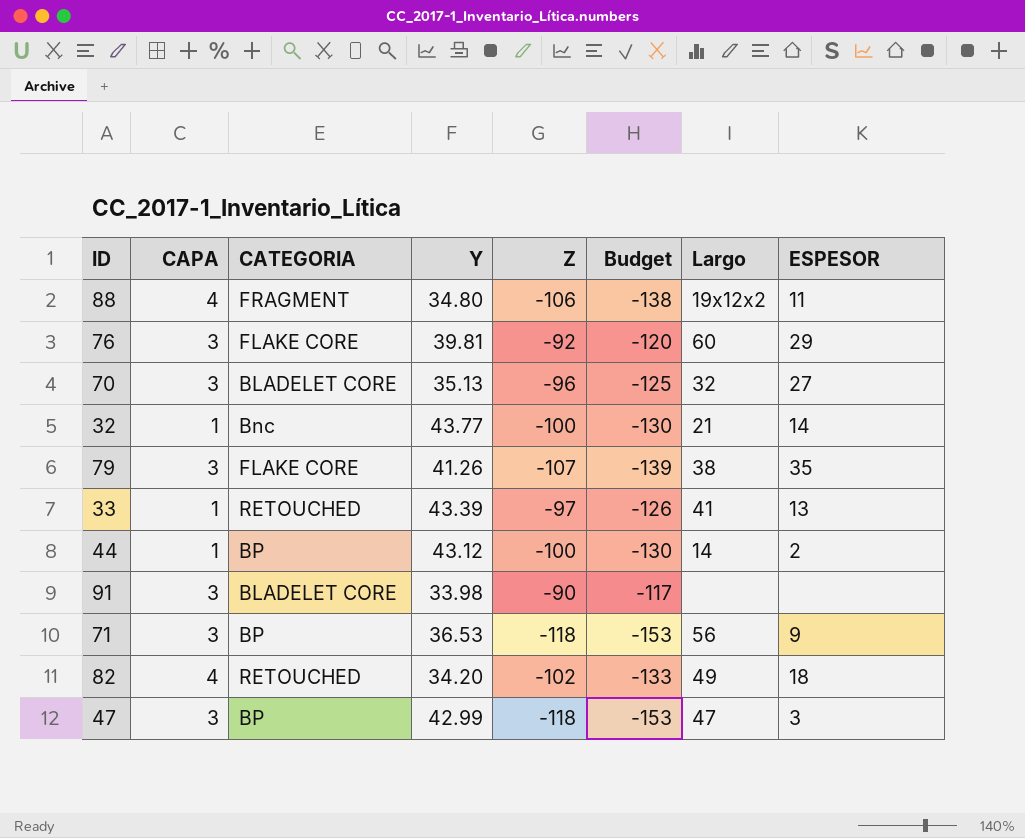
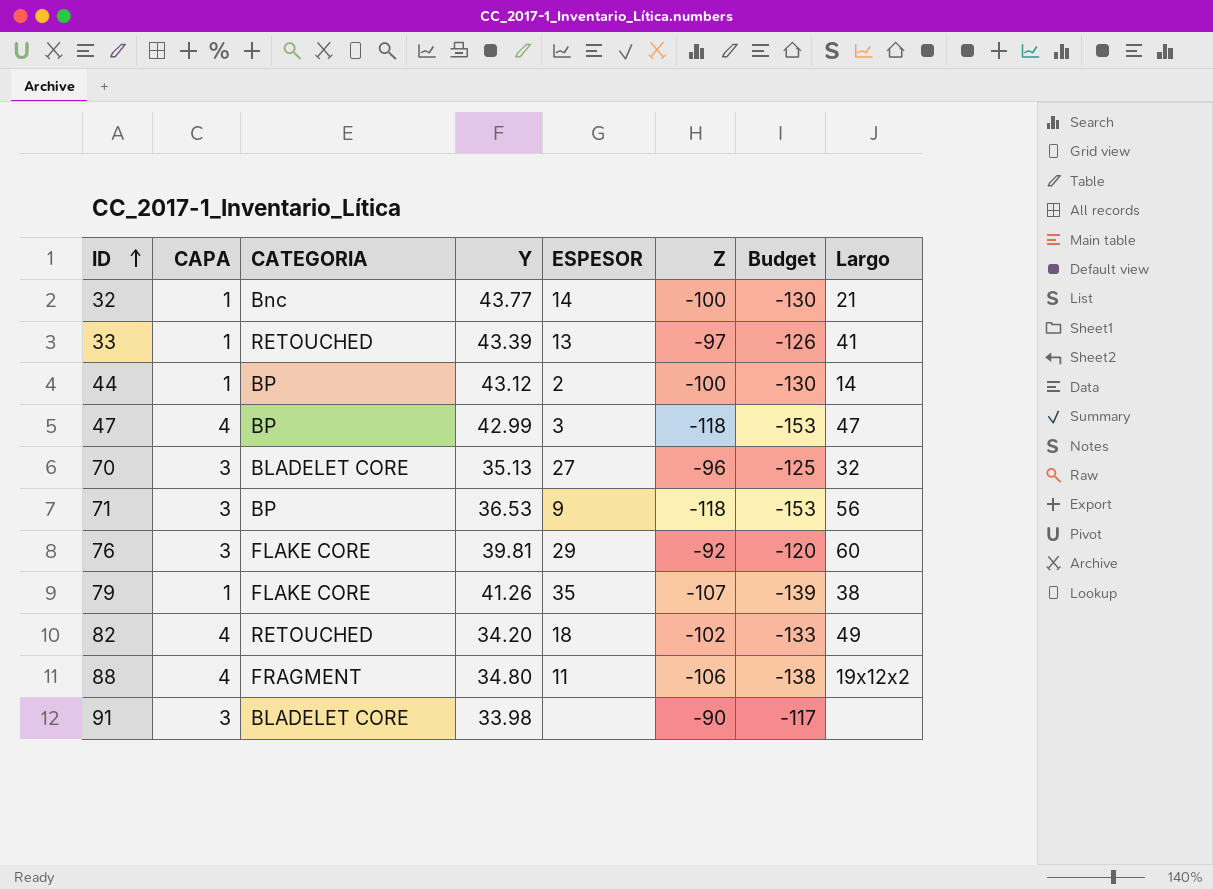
row order: none -> ID ascending
column ESPESOR | position: 8 -> 5
47 | CAPA: 3 -> 4
79 | CAPA: 3 -> 1

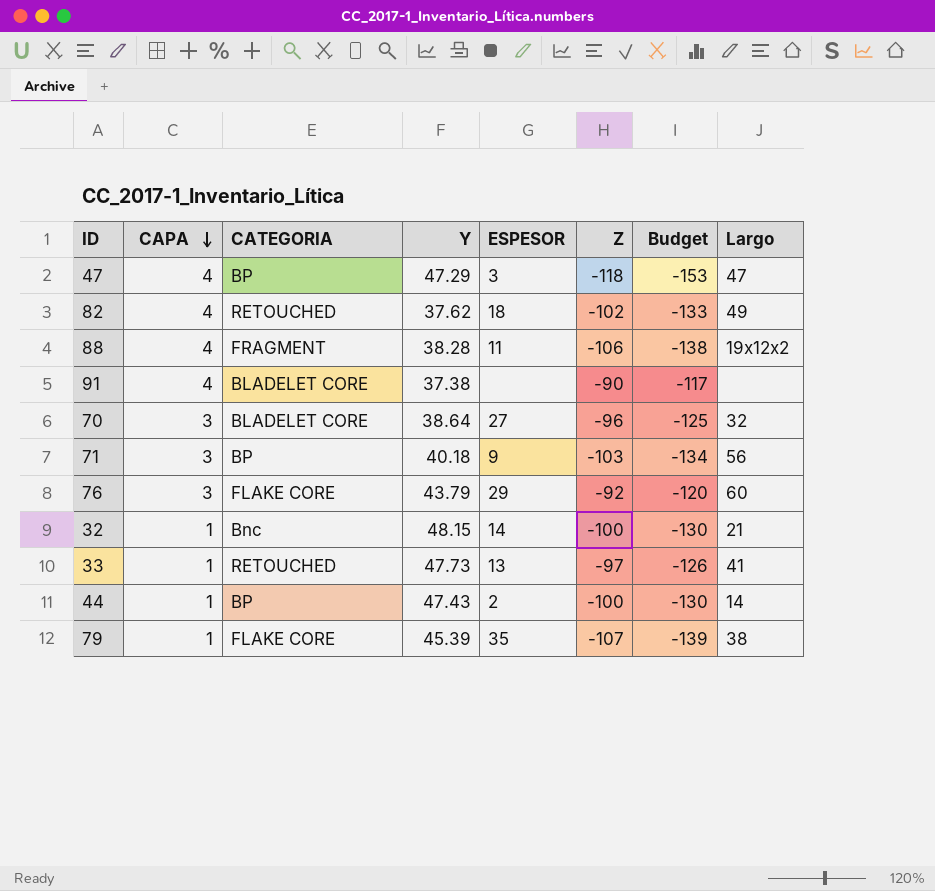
row order: ID ascending -> CAPA descending
47 | Y: 42.99 -> 47.29
82 | Y: 34.20 -> 37.62
88 | Y: 34.80 -> 38.28
91 | CAPA: 3 -> 4
91 | Y: 33.98 -> 37.38
70 | Y: 35.13 -> 38.64
71 | Y: 36.53 -> 40.18
71 | Z: -118 -> -103
71 | Budget: -153 -> -134
76 | Y: 39.81 -> 43.79
32 | Y: 43.77 -> 48.15
33 | Y: 43.39 -> 47.73
44 | Y: 43.12 -> 47.43
79 | Y: 41.26 -> 45.39

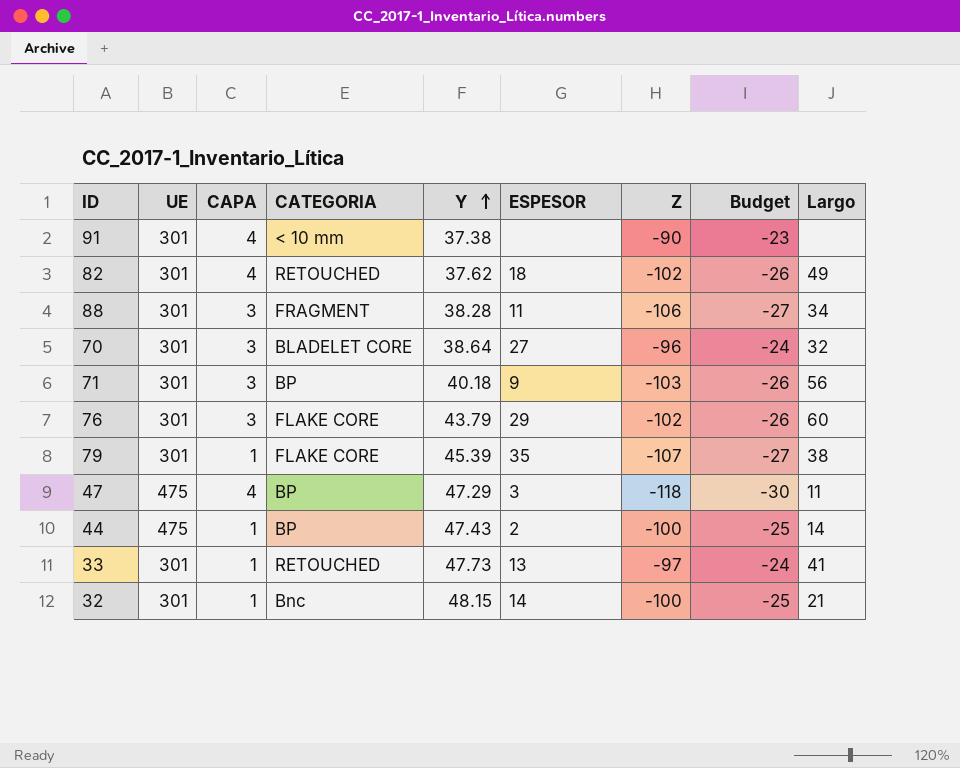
row order: CAPA descending -> Y ascending
column UE | position: none -> 2
column Budget | formula: [Z] * 1.3 -> [Z] * 0.25
91 | CATEGORIA: BLADELET CORE -> < 10 mm
88 | CAPA: 4 -> 3
88 | Largo: 19x12x2 -> 34
76 | Z: -92 -> -102
47 | Largo: 47 -> 11

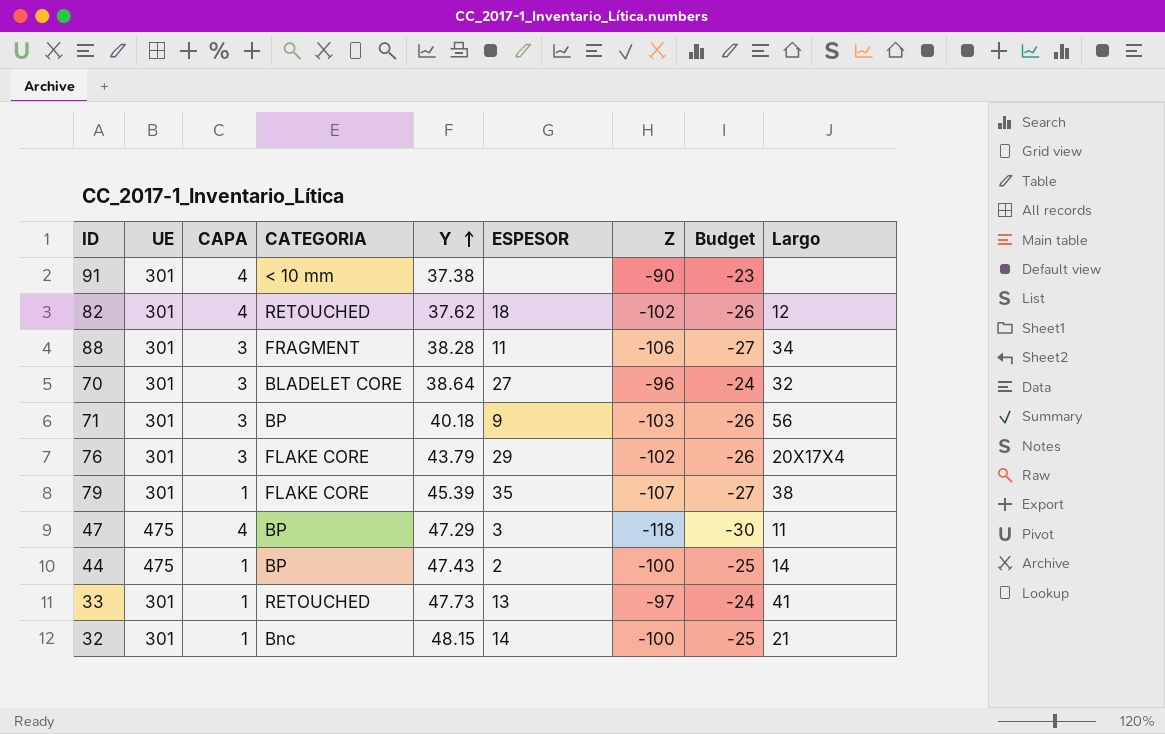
82 | Largo: 49 -> 12
76 | Largo: 60 -> 20X17X4

